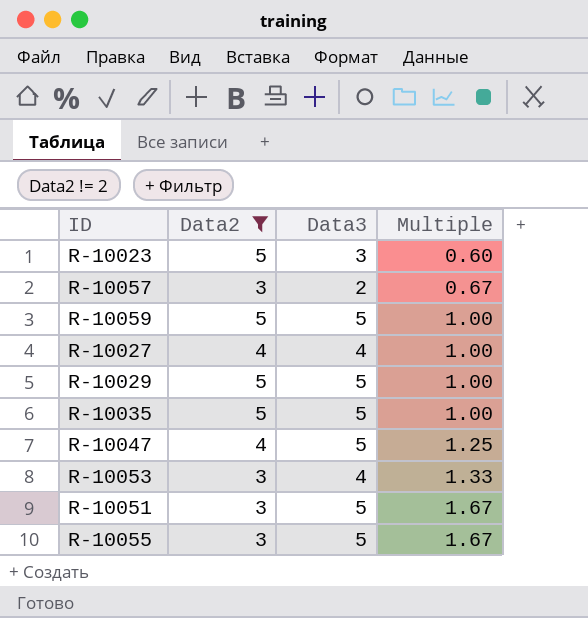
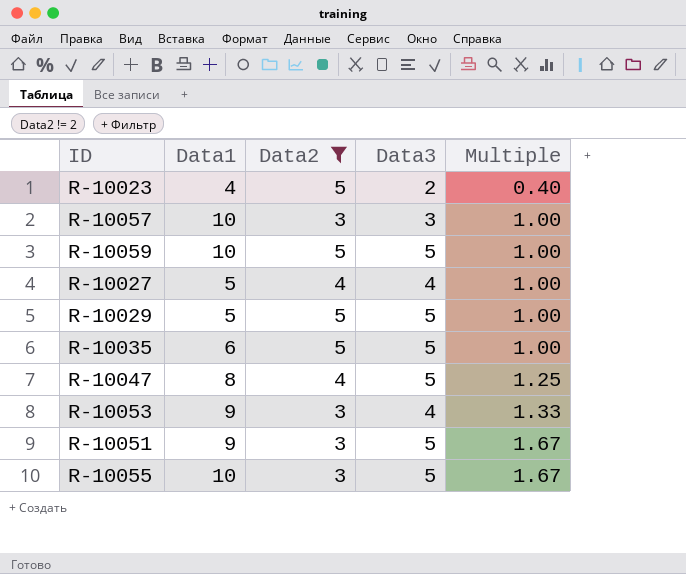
column Data1 | position: none -> 2
R-10023 | Data3: 3 -> 2
R-10023 | Multiple: 0.60 -> 0.40
R-10057 | Data3: 2 -> 3
R-10057 | Multiple: 0.67 -> 1.00

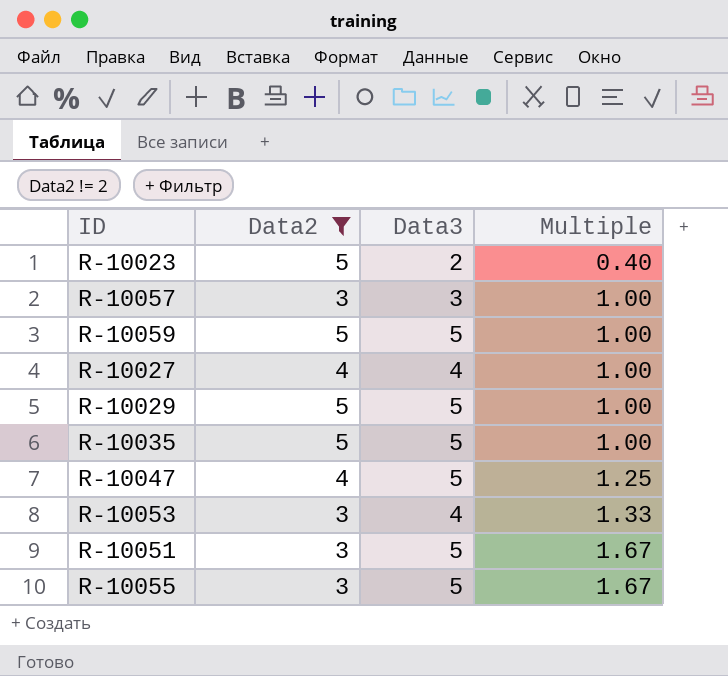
column Data1 | position: 2 -> none

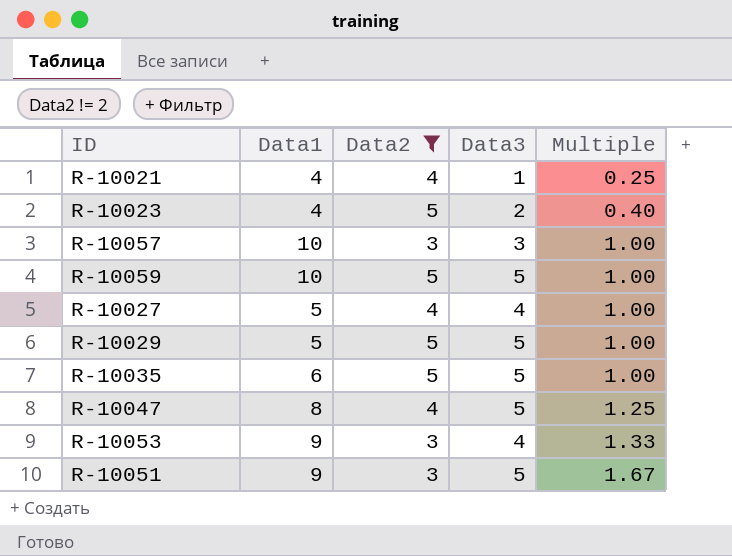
column Data1 | position: none -> 2
row R-10055: 3 | 5 | 1.67 -> none
row R-10021: none -> 4 | 4 | 1 | 0.25

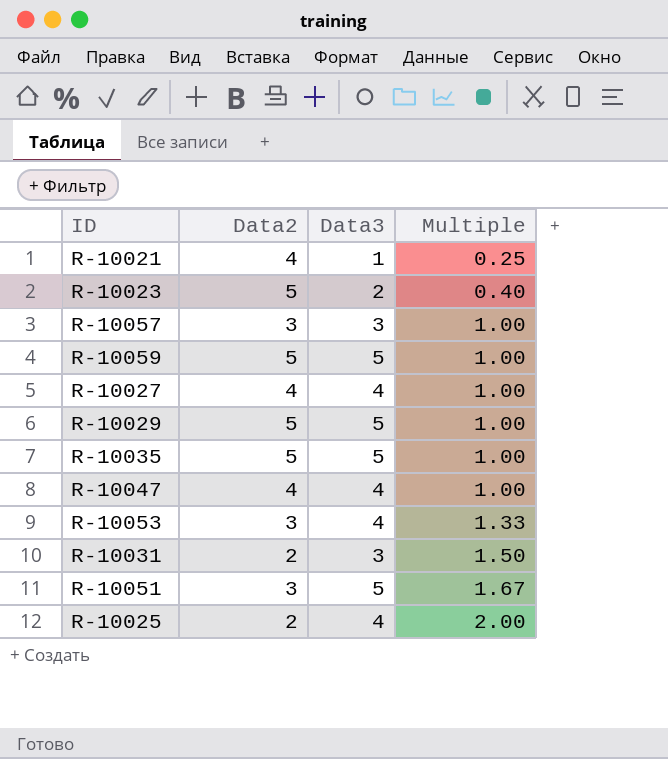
filter: Data2 != 2 -> none
column Data1 | position: 2 -> none
R-10047 | Data3: 5 -> 4
R-10047 | Multiple: 1.25 -> 1.00

